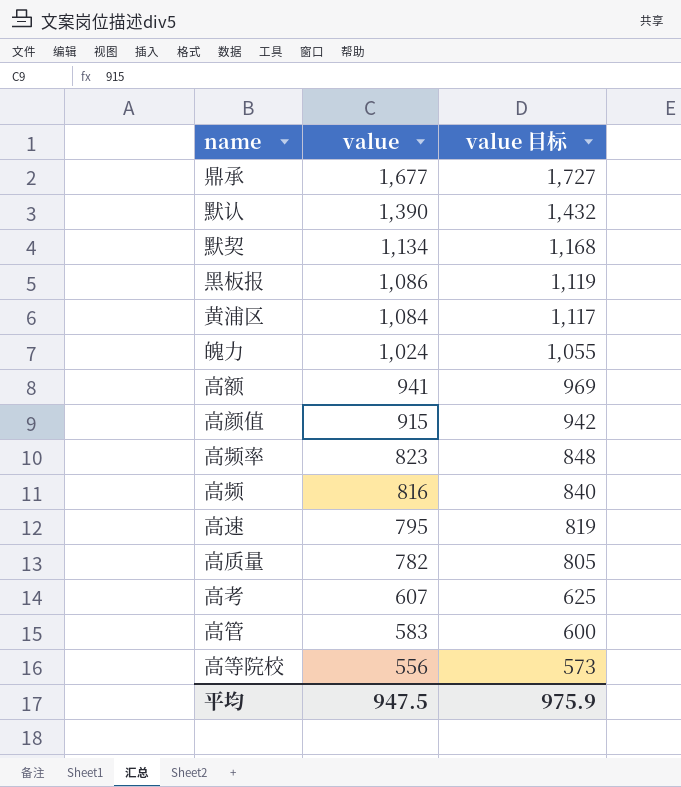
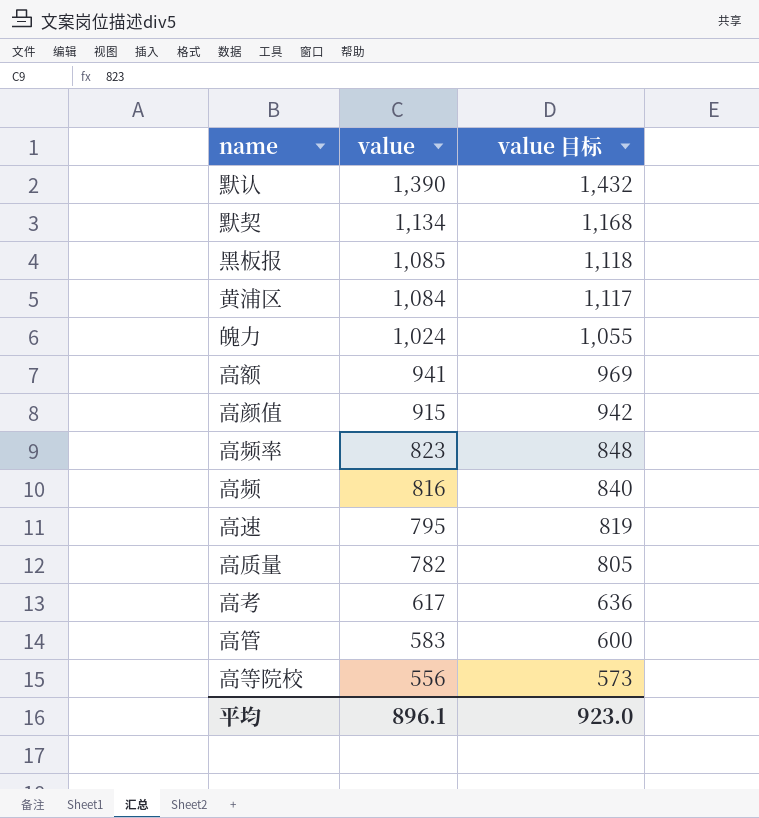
row 鼎承: 1,677 | 1,727 -> none
黑板报 | value: 1,086 -> 1,085
黑板报 | value 目标: 1,119 -> 1,118
高考 | value: 607 -> 617
高考 | value 目标: 625 -> 636
平均 | value: 947.5 -> 896.1
平均 | value 目标: 975.9 -> 923.0

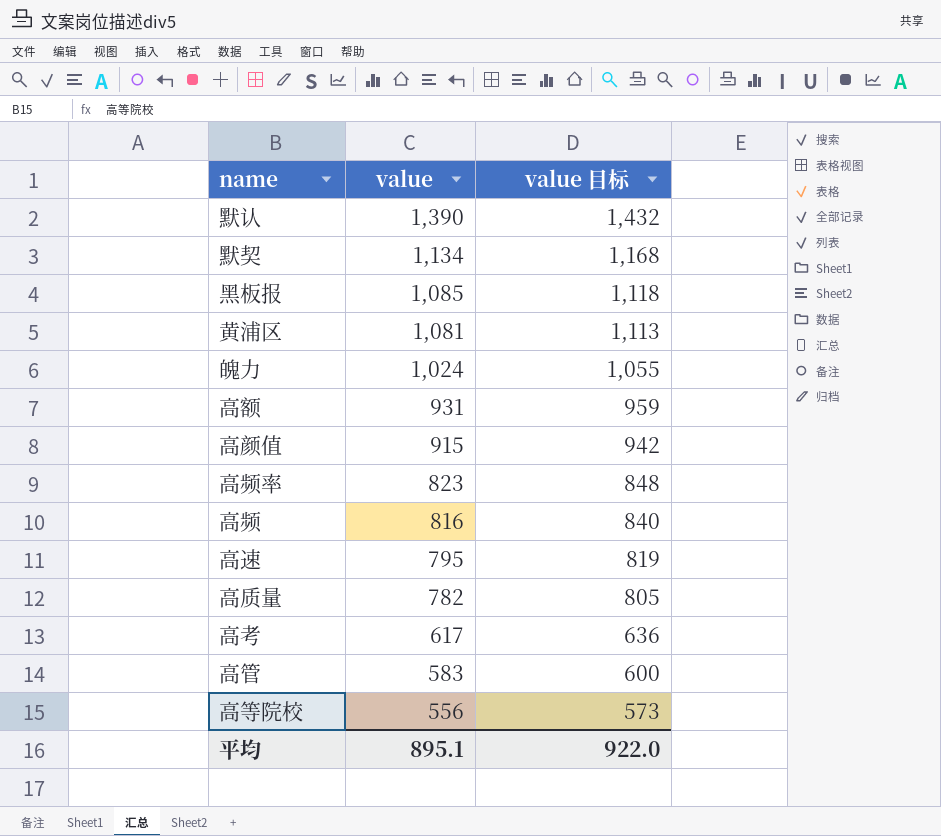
黄浦区 | value: 1,084 -> 1,081
黄浦区 | value 目标: 1,117 -> 1,113
高额 | value: 941 -> 931
高额 | value 目标: 969 -> 959
平均 | value: 896.1 -> 895.1
平均 | value 目标: 923.0 -> 922.0

